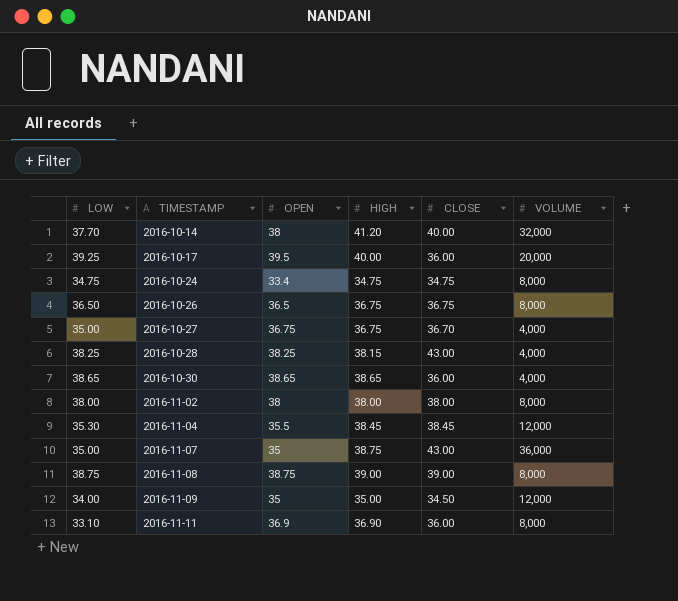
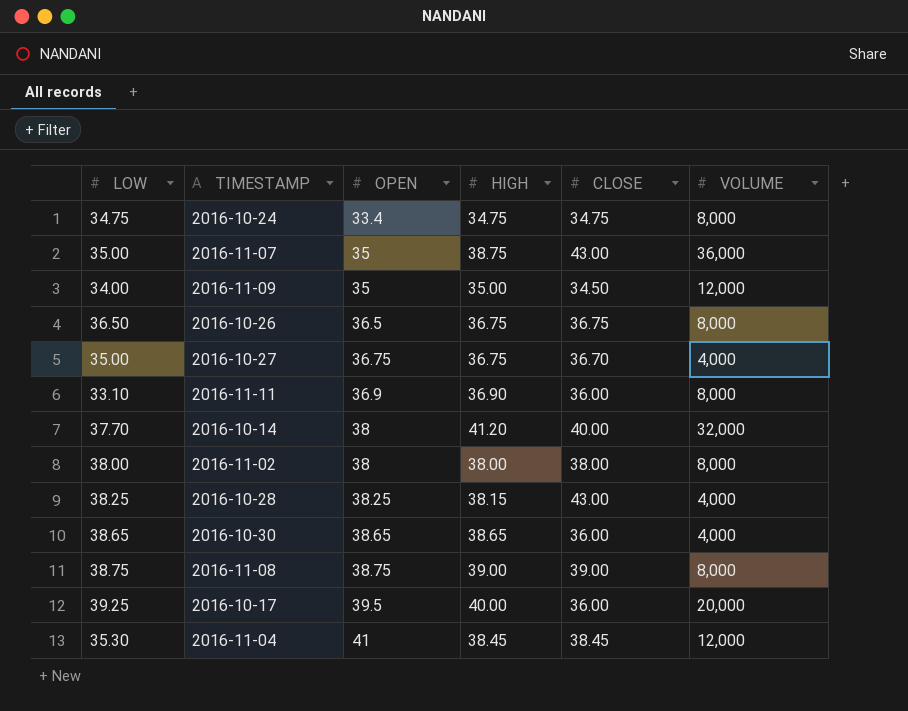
row order: TIMESTAMP ascending -> OPEN ascending
2016-11-04 | OPEN: 35.5 -> 41

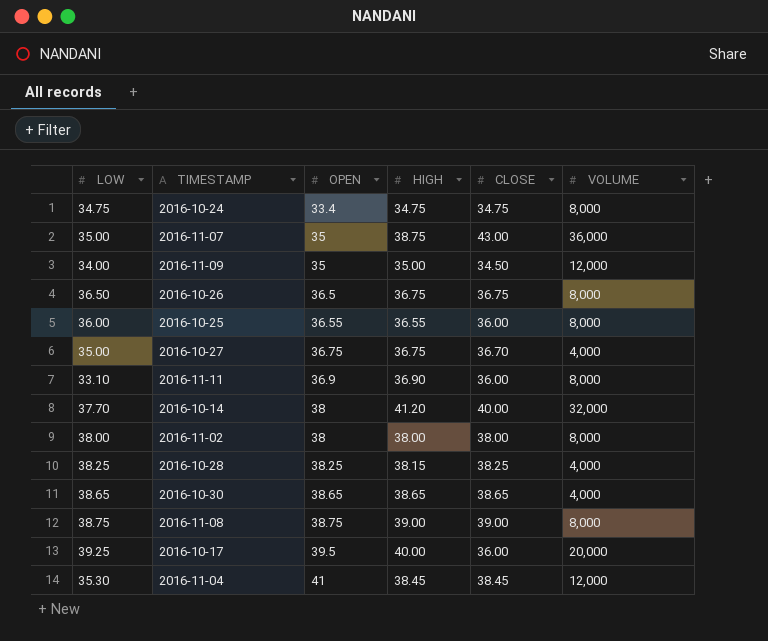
row 2016-10-25: none -> 36.00 | 36.55 | 36.55 | 36.00 | 8,000
2016-10-28 | CLOSE: 43.00 -> 38.25
2016-10-30 | CLOSE: 36.00 -> 38.65

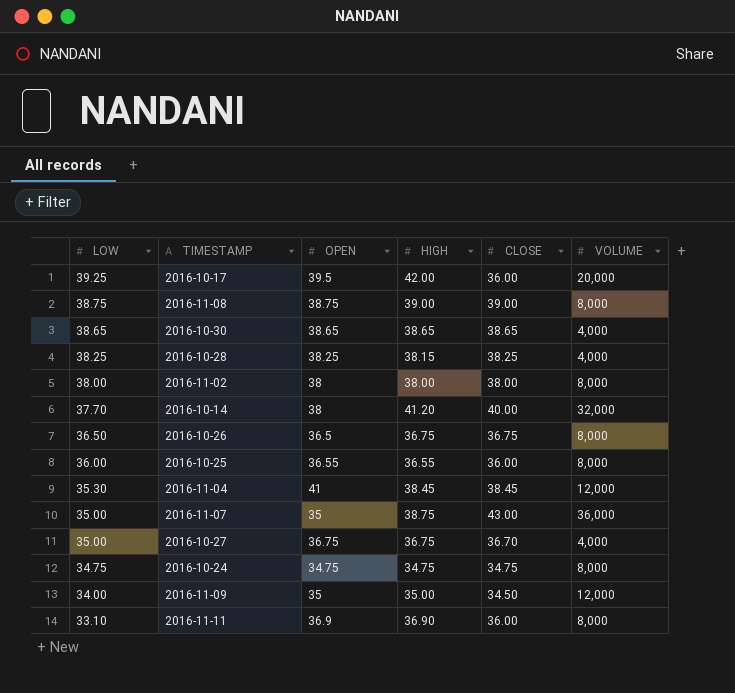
row order: OPEN ascending -> LOW descending
2016-10-17 | HIGH: 40.00 -> 42.00
2016-10-24 | OPEN: 33.4 -> 34.75

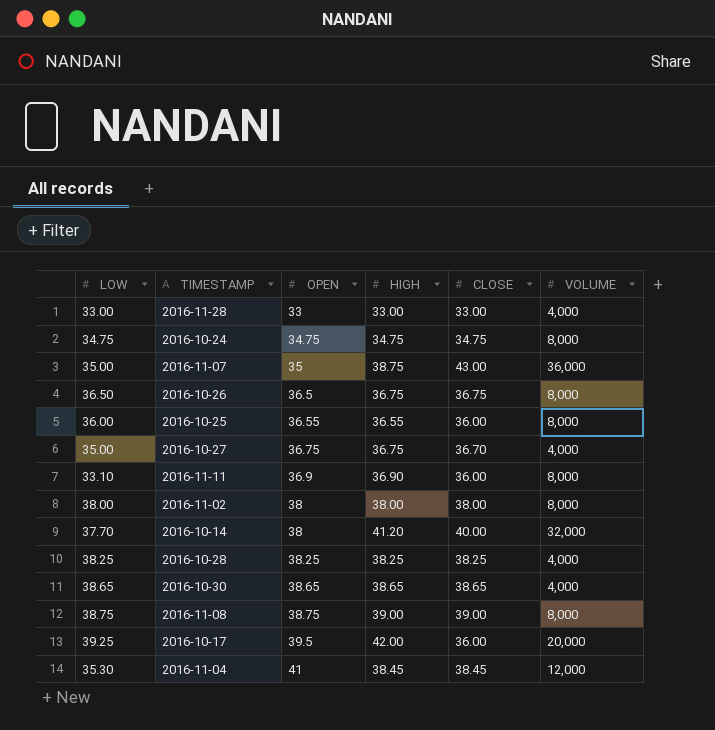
row order: LOW descending -> OPEN ascending
row 2016-11-09: 34.00 | 35 | 35.00 | 34.50 | 12,000 -> none
row 2016-11-28: none -> 33.00 | 33 | 33.00 | 33.00 | 4,000
2016-10-28 | HIGH: 38.15 -> 38.25

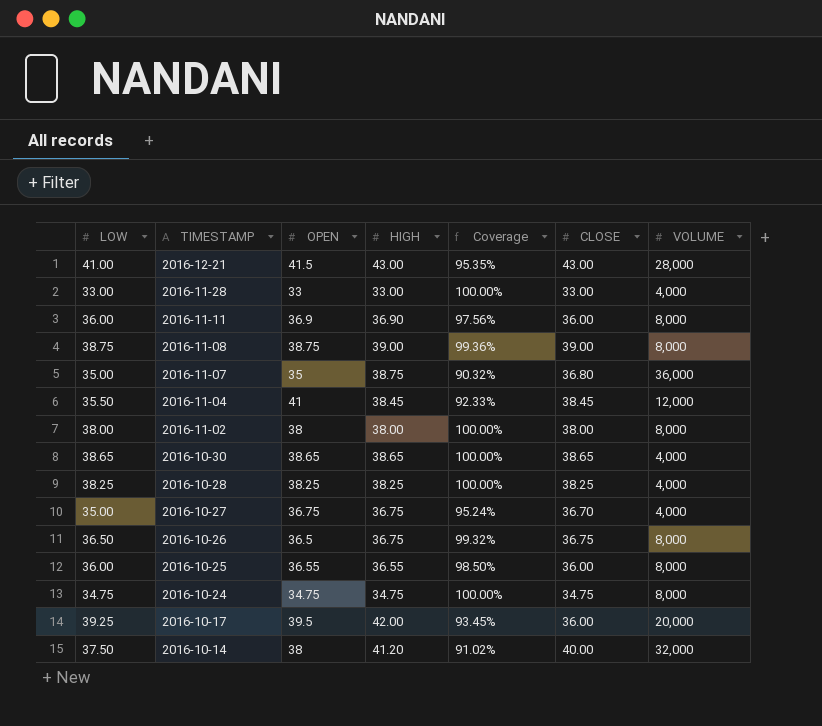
row order: OPEN ascending -> TIMESTAMP descending
column Coverage | formula: none -> [LOW] / [HIGH]
row 2016-12-21: none -> 41.00 | 41.5 | 43.00 | 95.35% | 43.00 | 28,000
2016-11-11 | LOW: 33.10 -> 36.00
2016-11-07 | CLOSE: 43.00 -> 36.80
2016-11-04 | LOW: 35.30 -> 35.50
2016-10-14 | LOW: 37.70 -> 37.50

